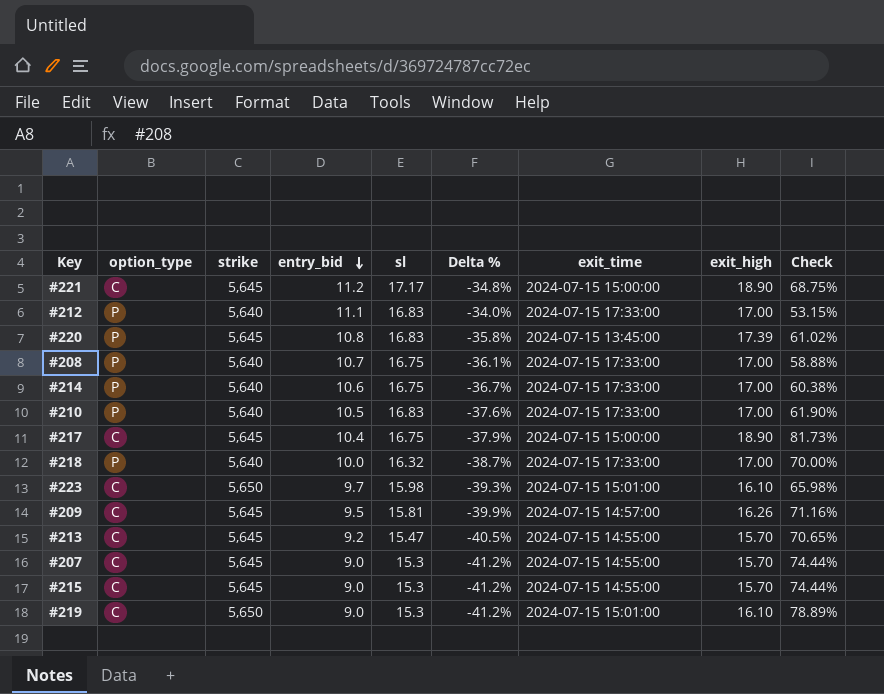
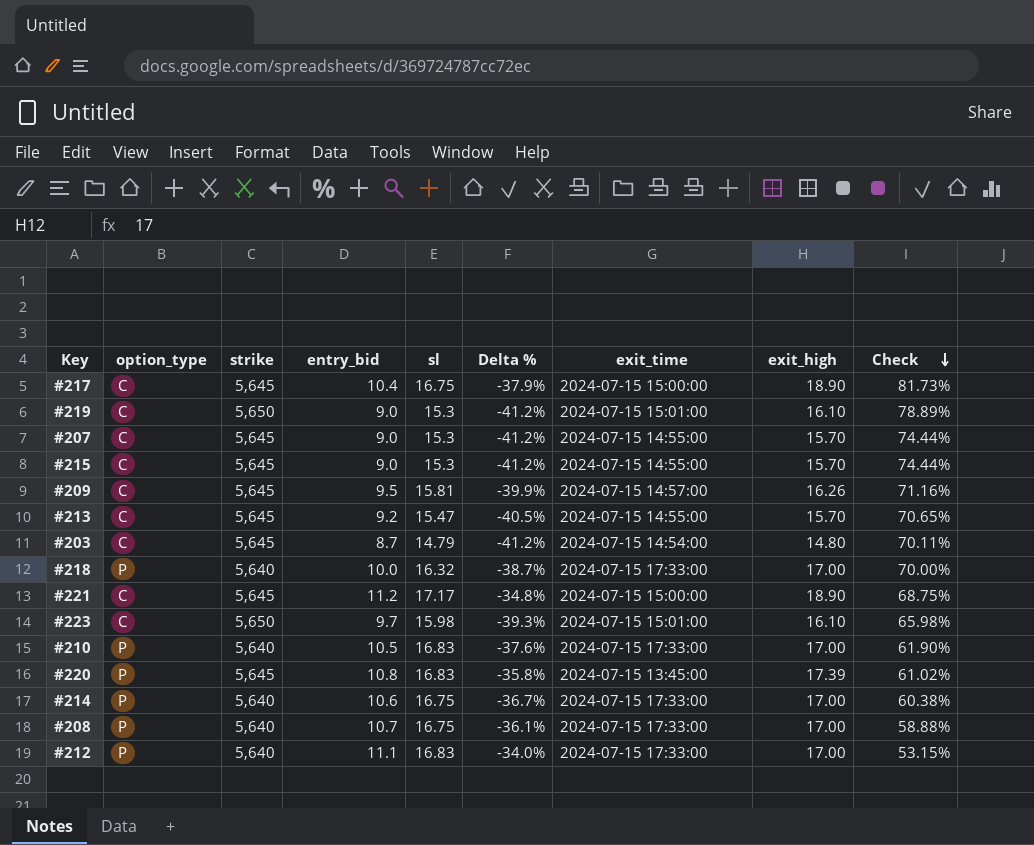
row order: entry_bid descending -> Check descending
row #203: none -> C | 5,645 | 8.7 | 14.79 | -41.2% | 2024-07-15 14:54:00 | 14.80 | 70.11%

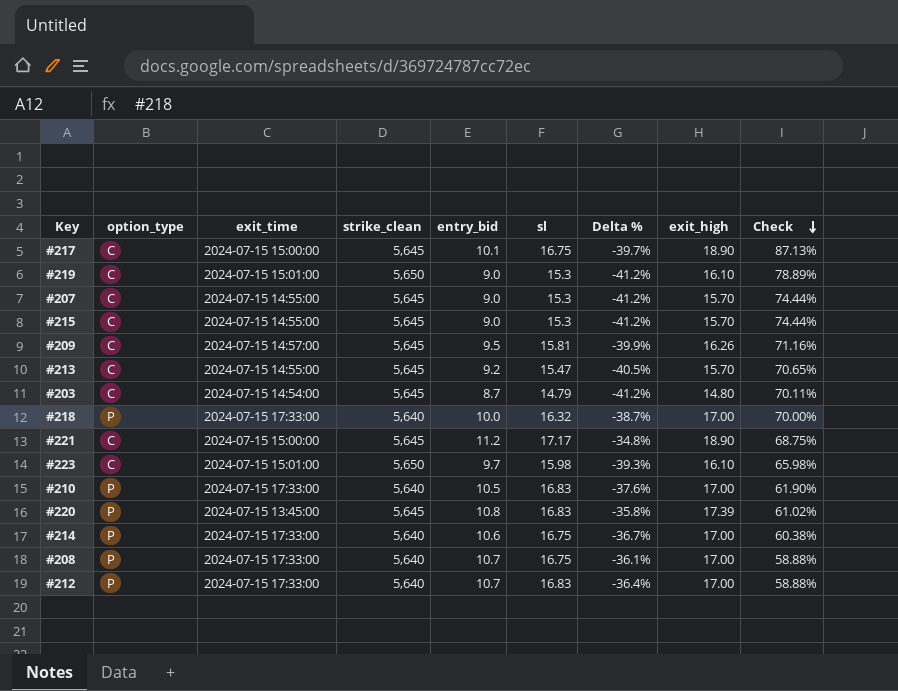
column exit_time | position: 7 -> 3
column name: strike -> strike_clean
#217 | entry_bid: 10.4 -> 10.1
#217 | Delta %: -37.9% -> -39.7%
#217 | Check: 81.73% -> 87.13%
#212 | entry_bid: 11.1 -> 10.7
#212 | Delta %: -34.0% -> -36.4%
#212 | Check: 53.15% -> 58.88%

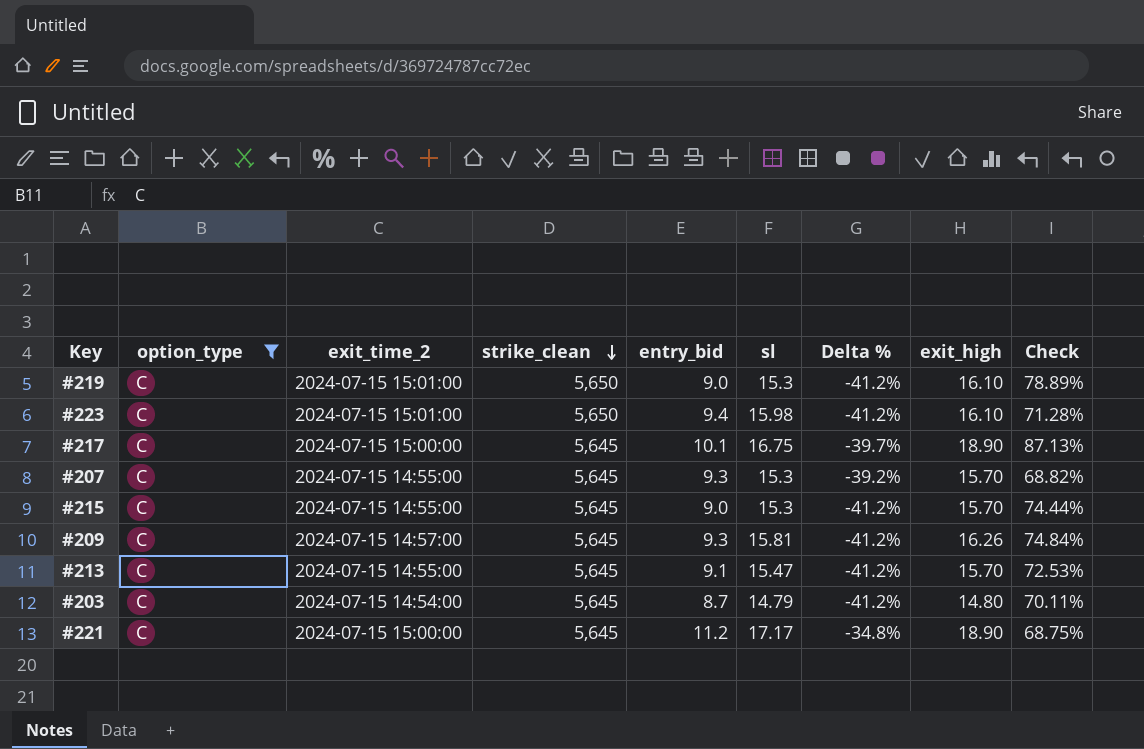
filter: none -> option_type = C
row order: Check descending -> strike_clean descending
column name: exit_time -> exit_time_2
#223 | entry_bid: 9.7 -> 9.4
#223 | Delta %: -39.3% -> -41.2%
#223 | Check: 65.98% -> 71.28%
#207 | entry_bid: 9.0 -> 9.3
#207 | Delta %: -41.2% -> -39.2%
#207 | Check: 74.44% -> 68.82%
#209 | entry_bid: 9.5 -> 9.3
#209 | Delta %: -39.9% -> -41.2%
#209 | Check: 71.16% -> 74.84%
#213 | entry_bid: 9.2 -> 9.1
#213 | Delta %: -40.5% -> -41.2%
#213 | Check: 70.65% -> 72.53%

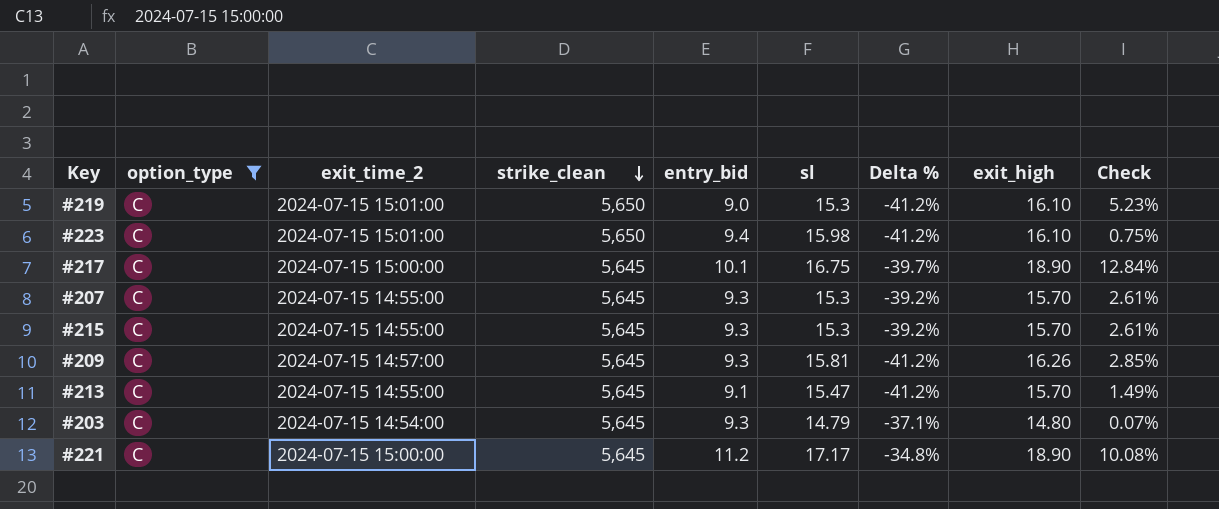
column Check | formula: ([exit_high] - [entry_bid]) / [entry_bid] -> ([exit_high] - [sl]) / [sl]
#215 | entry_bid: 9.0 -> 9.3
#215 | Delta %: -41.2% -> -39.2%
#203 | entry_bid: 8.7 -> 9.3
#203 | Delta %: -41.2% -> -37.1%

